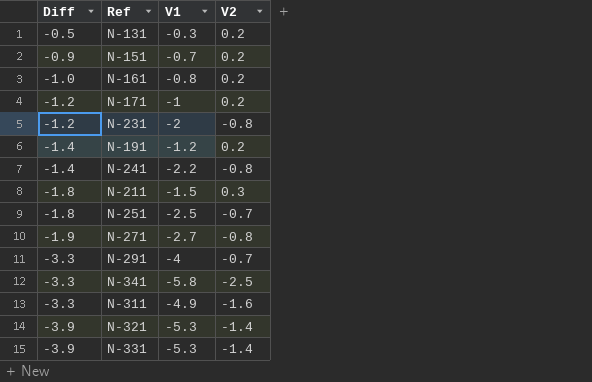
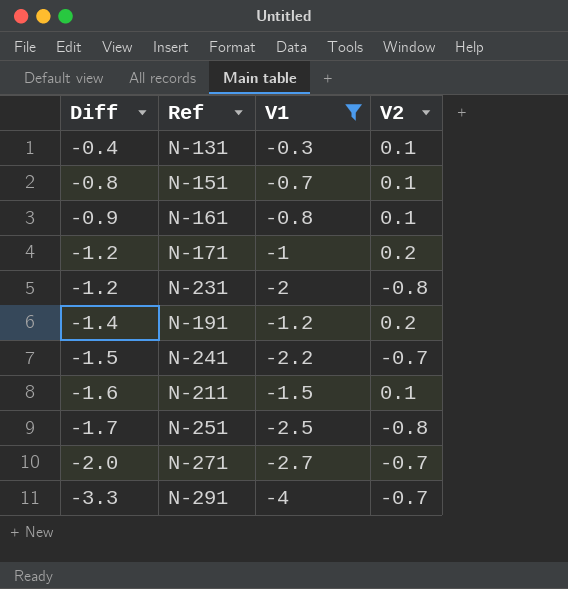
filter: none -> V1 >= -4
N-131 | Diff: -0.5 -> -0.4
N-131 | V2: 0.2 -> 0.1
N-151 | Diff: -0.9 -> -0.8
N-151 | V2: 0.2 -> 0.1
N-161 | Diff: -1.0 -> -0.9
N-161 | V2: 0.2 -> 0.1
N-241 | Diff: -1.4 -> -1.5
N-241 | V2: -0.8 -> -0.7
N-211 | Diff: -1.8 -> -1.6
N-211 | V2: 0.3 -> 0.1
N-251 | Diff: -1.8 -> -1.7
N-251 | V2: -0.7 -> -0.8
N-271 | Diff: -1.9 -> -2.0
N-271 | V2: -0.8 -> -0.7

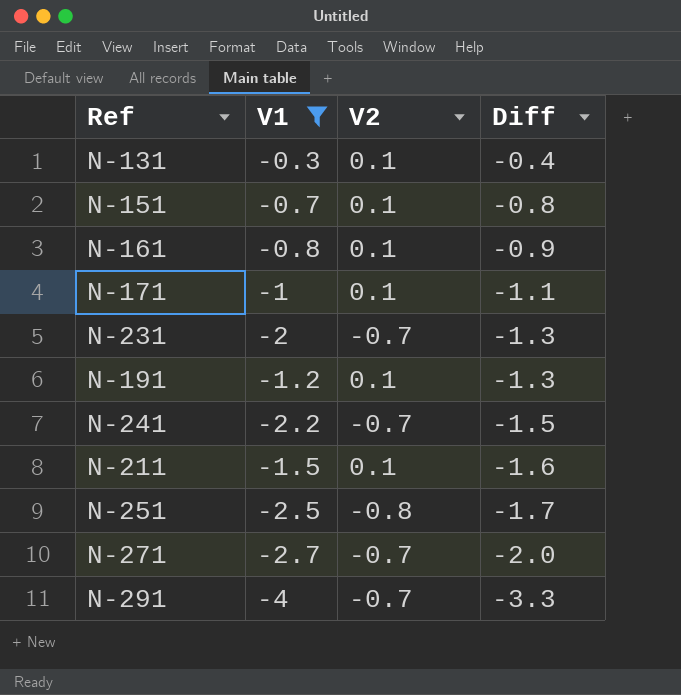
column Diff | position: 1 -> 4
N-171 | V2: 0.2 -> 0.1
N-171 | Diff: -1.2 -> -1.1
N-231 | V2: -0.8 -> -0.7
N-231 | Diff: -1.2 -> -1.3
N-191 | V2: 0.2 -> 0.1
N-191 | Diff: -1.4 -> -1.3

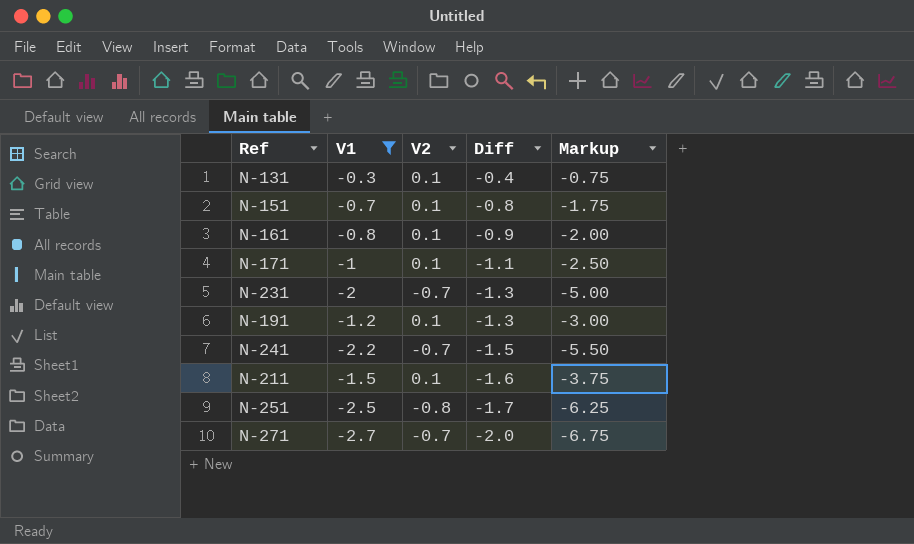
column Markup | formula: none -> [V1] * 2.5
row N-291: -4 | -0.7 | -3.3 -> none

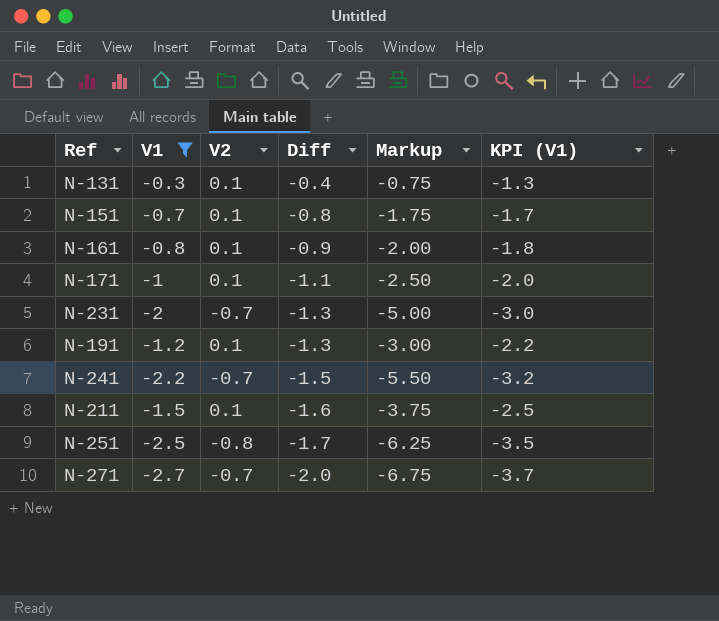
column KPI (V1) | formula: none -> [V1] - 1

